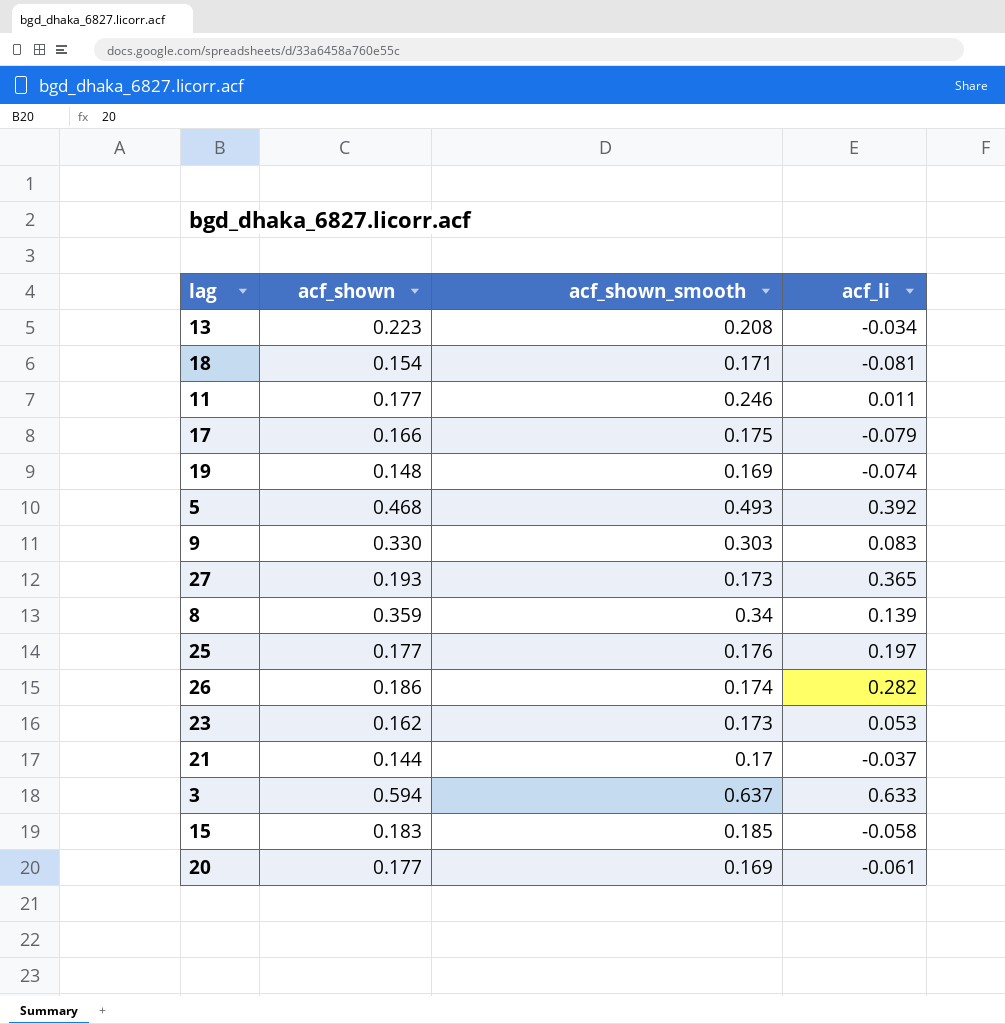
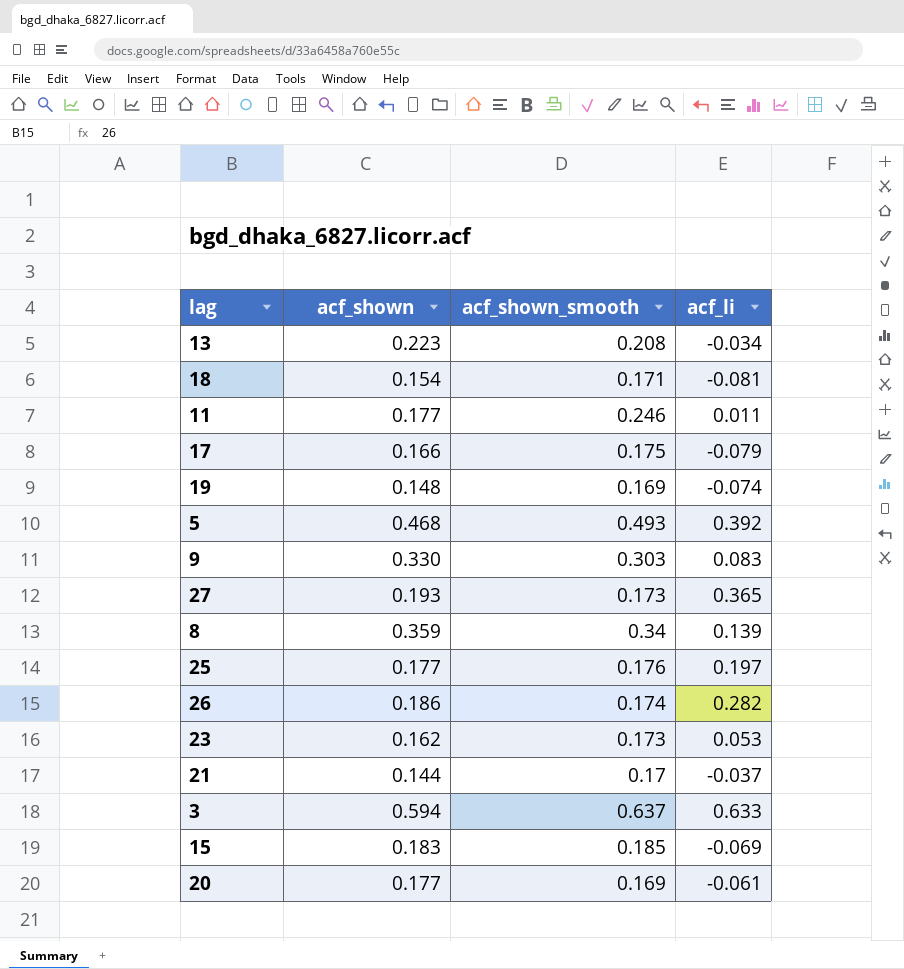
15 | acf_li: -0.058 -> -0.069

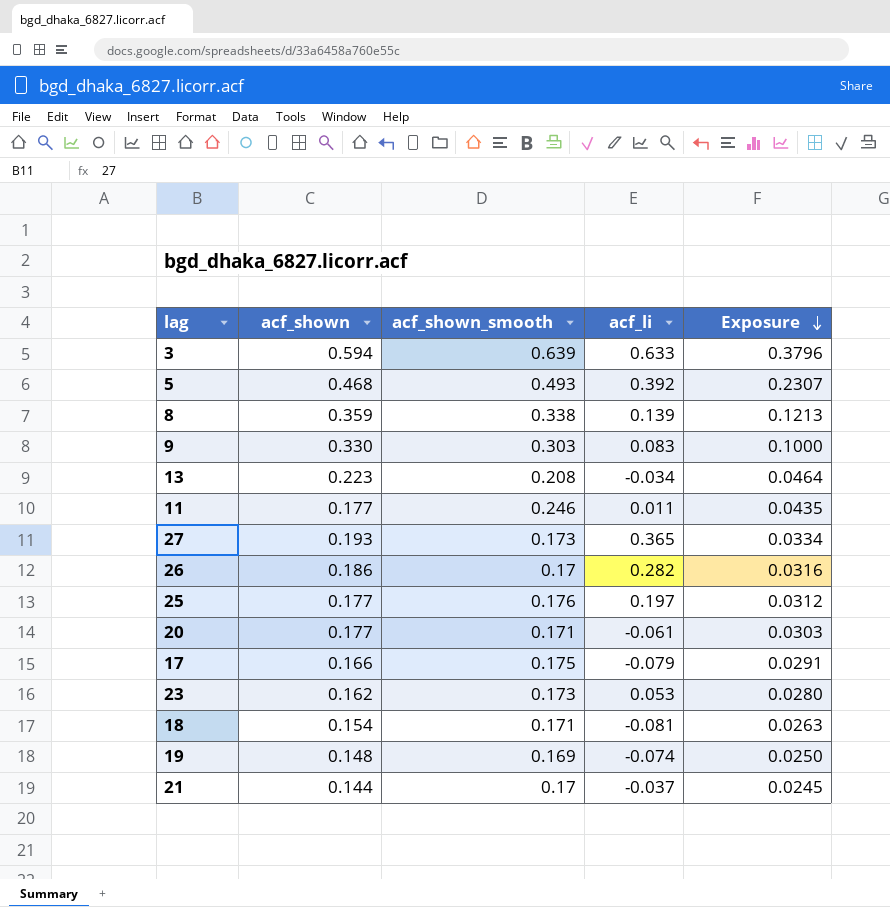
row order: none -> Exposure descending
column Exposure | formula: none -> [acf_shown] * [acf_shown_smooth]
row 15: 0.183 | 0.185 | -0.069 -> none
3 | acf_shown_smooth: 0.637 -> 0.639
8 | acf_shown_smooth: 0.34 -> 0.338
26 | acf_shown_smooth: 0.174 -> 0.17
20 | acf_shown_smooth: 0.169 -> 0.171

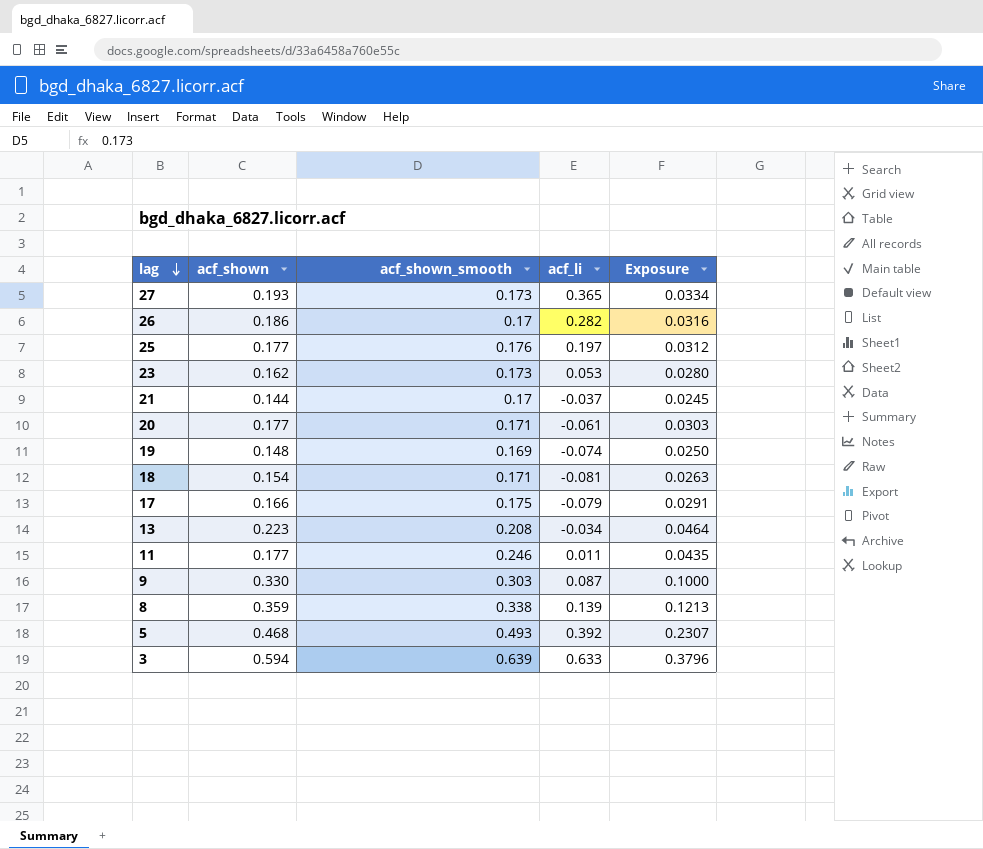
row order: Exposure descending -> lag descending
9 | acf_li: 0.083 -> 0.087

